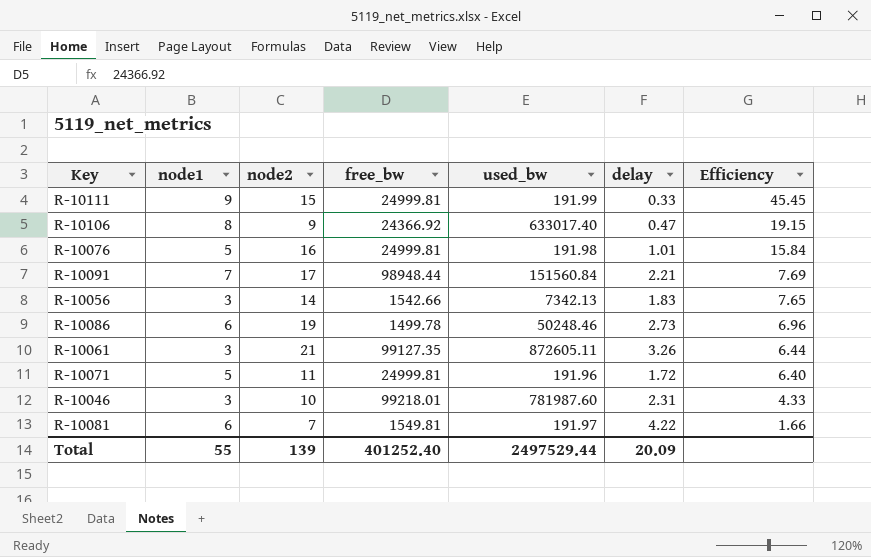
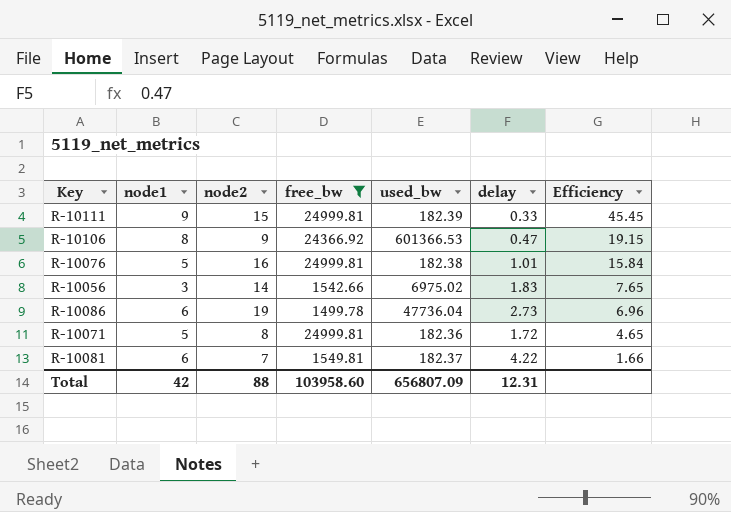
filter: none -> free_bw <= 24999.81
R-10111 | used_bw: 191.99 -> 182.39
R-10106 | used_bw: 633017.40 -> 601366.53
R-10076 | used_bw: 191.98 -> 182.38
R-10056 | used_bw: 7342.13 -> 6975.02
R-10086 | used_bw: 50248.46 -> 47736.04
R-10071 | node2: 11 -> 8
R-10071 | used_bw: 191.96 -> 182.36
R-10071 | Efficiency: 6.40 -> 4.65
R-10081 | used_bw: 191.97 -> 182.37
Total | node1: 55 -> 42
Total | node2: 139 -> 88
Total | free_bw: 401252.40 -> 103958.60
Total | used_bw: 2497529.44 -> 656807.09
Total | delay: 20.09 -> 12.31

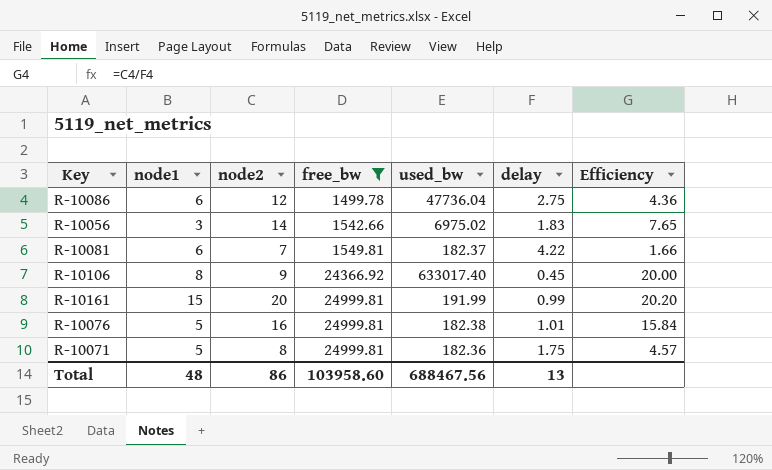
row order: Efficiency descending -> free_bw ascending
row R-10111: 9 | 15 | 24999.81 | 182.39 | 0.33 | 45.45 -> none
R-10086 | node2: 19 -> 12
R-10086 | delay: 2.73 -> 2.75
R-10086 | Efficiency: 6.96 -> 4.36
R-10106 | used_bw: 601366.53 -> 633017.40
R-10106 | delay: 0.47 -> 0.45
R-10106 | Efficiency: 19.15 -> 20.00
row R-10161: none -> 15 | 20 | 24999.81 | 191.99 | 0.99 | 20.20
R-10071 | delay: 1.72 -> 1.75
R-10071 | Efficiency: 4.65 -> 4.57
Total | node1: 42 -> 48
Total | node2: 88 -> 86
Total | used_bw: 656807.09 -> 688467.56
Total | delay: 12.31 -> 13

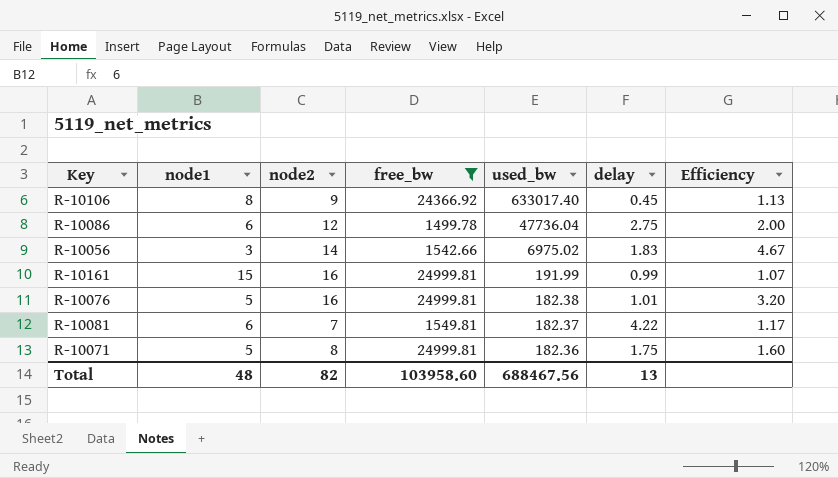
row order: free_bw ascending -> used_bw descending
column Efficiency | formula: [node2] / [delay] -> [node2] / [node1]
R-10161 | node2: 20 -> 16
Total | node2: 86 -> 82

